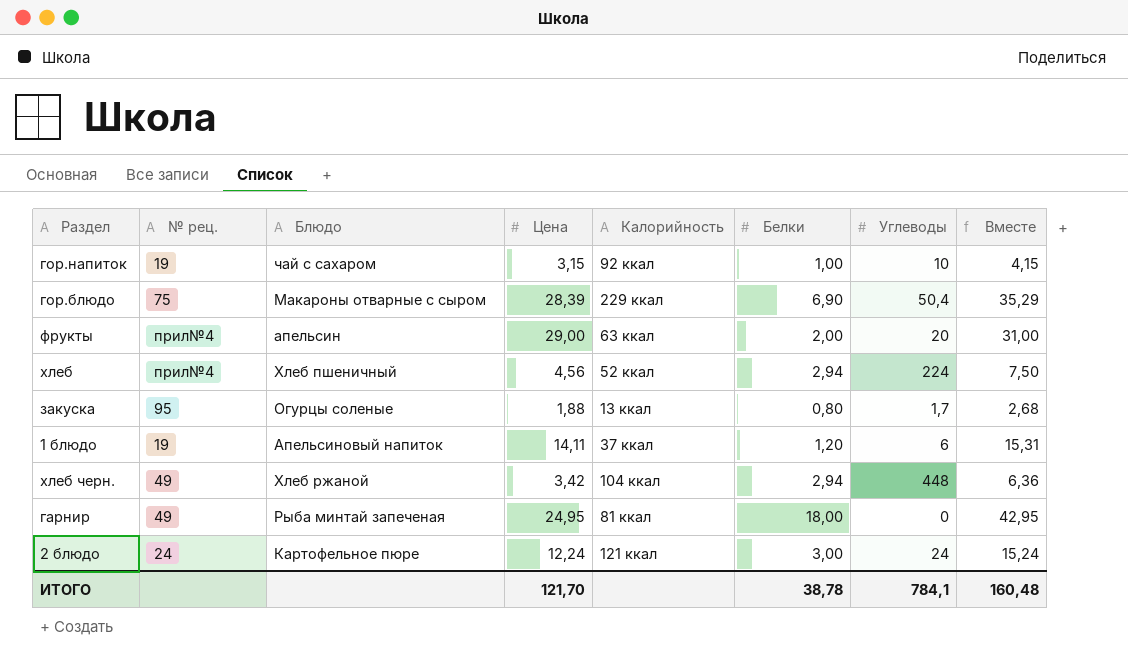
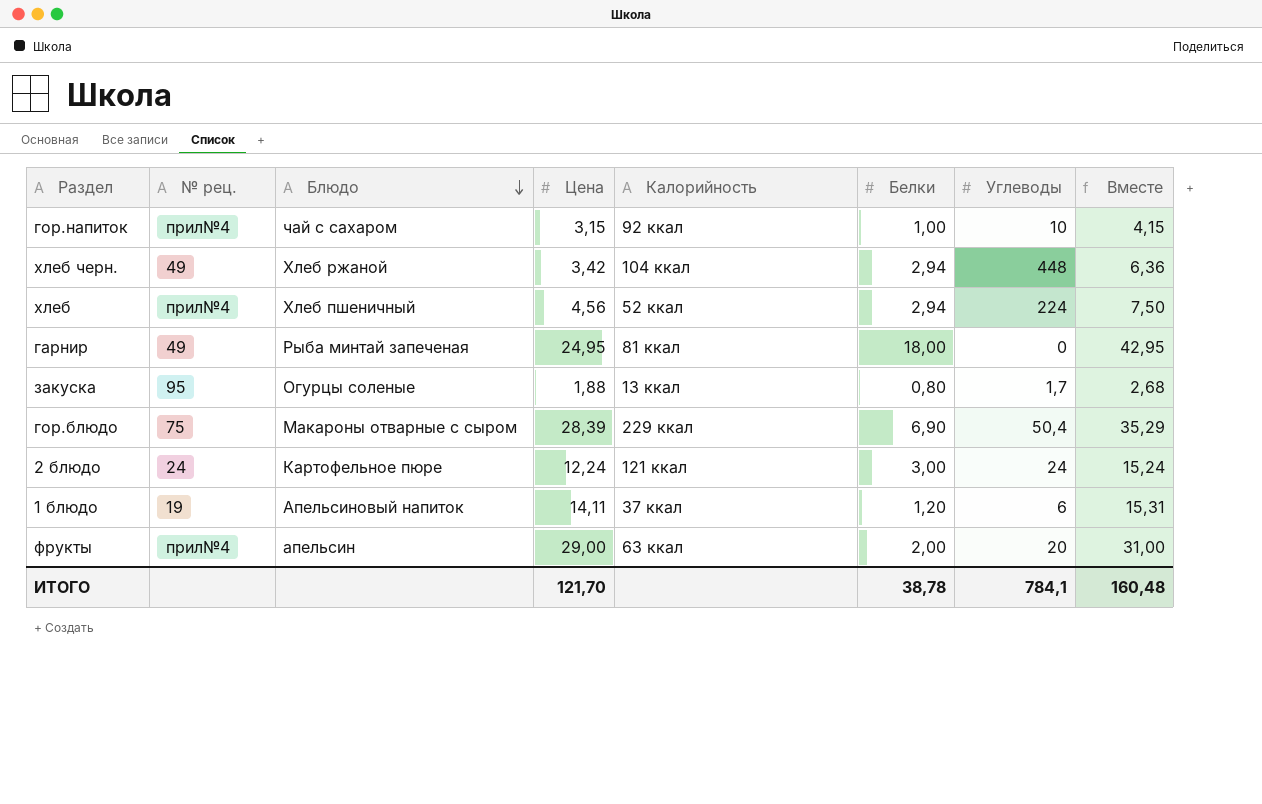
row order: none -> Блюдо descending
гор.напиток | № рец.: 19 -> прил№4

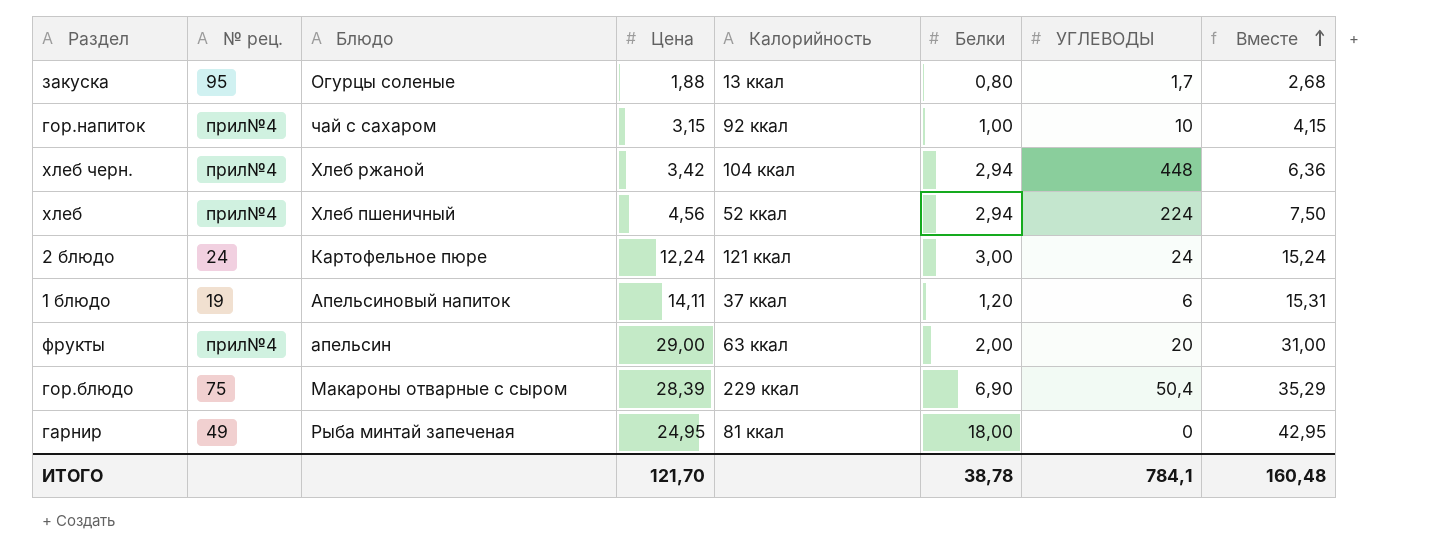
row order: Блюдо descending -> Вместе ascending
column name: Углеводы -> УГЛЕВОДЫ
хлеб черн. | № рец.: 49 -> прил№4

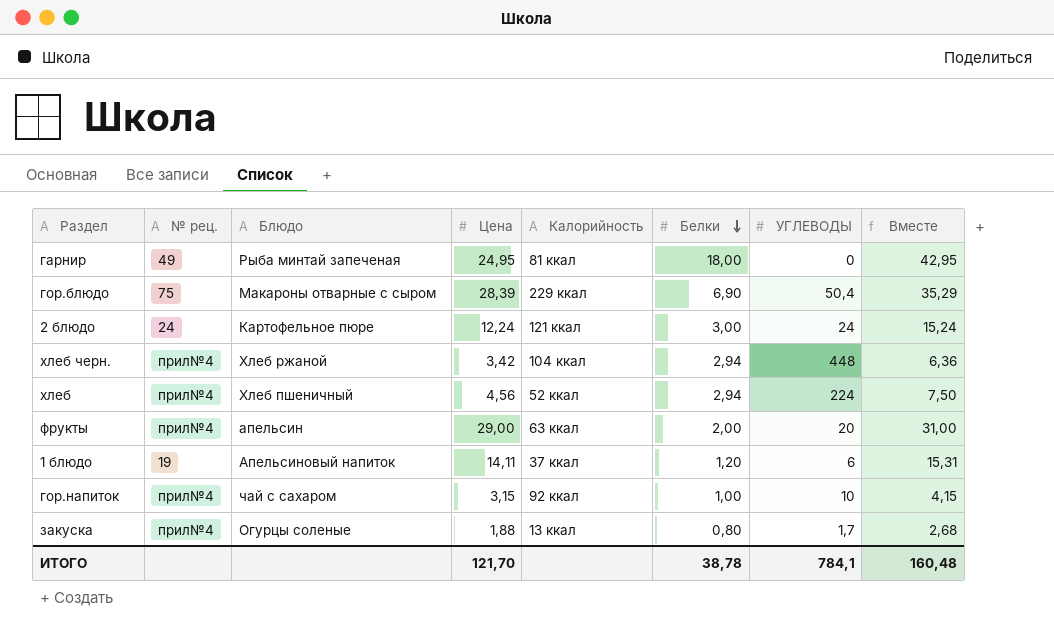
row order: Вместе ascending -> Белки descending
закуска | № рец.: 95 -> прил№4

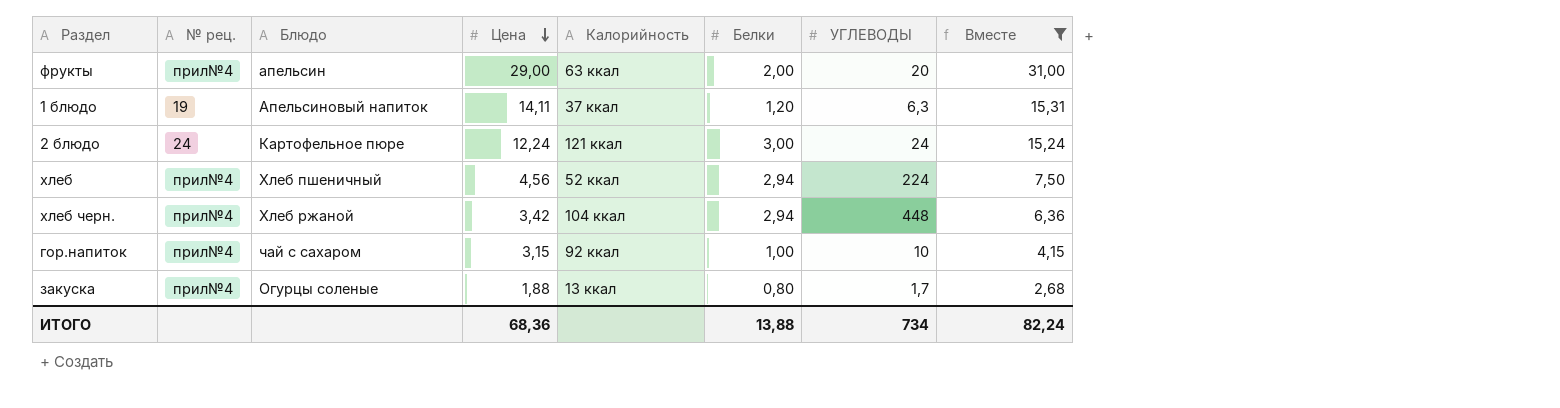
filter: none -> Вместе <= 31,00
row order: Белки descending -> Цена descending
1 блюдо | УГЛЕВОДЫ: 6 -> 6,3
ИТОГО | Цена: 121,70 -> 68,36
ИТОГО | Белки: 38,78 -> 13,88
ИТОГО | УГЛЕВОДЫ: 784,1 -> 734
ИТОГО | Вместе: 160,48 -> 82,24

